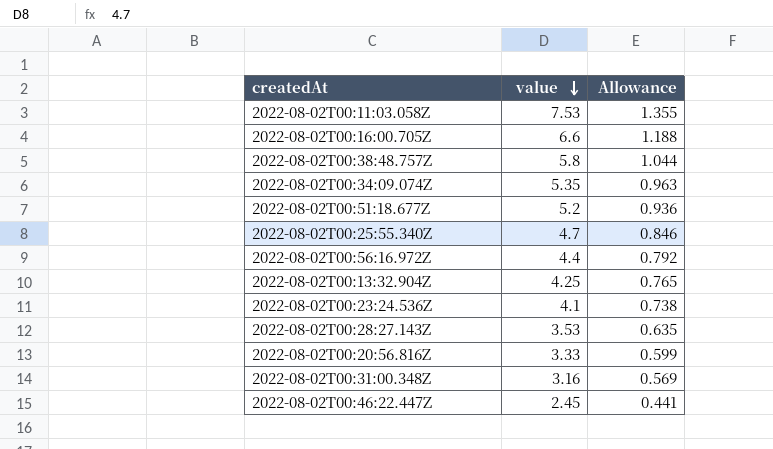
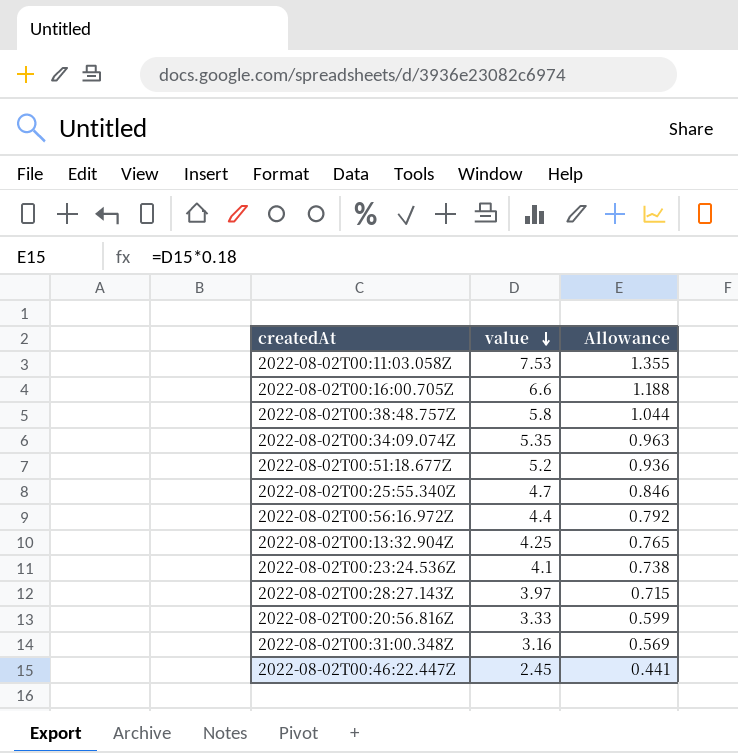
2022-08-02T00:28:27.143Z | value: 3.53 -> 3.97
2022-08-02T00:28:27.143Z | Allowance: 0.635 -> 0.715

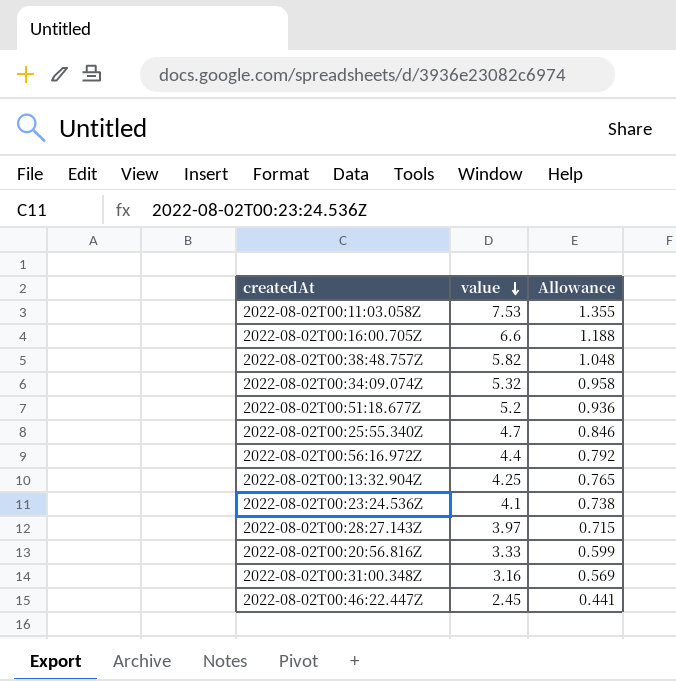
2022-08-02T00:38:48.757Z | value: 5.8 -> 5.82
2022-08-02T00:38:48.757Z | Allowance: 1.044 -> 1.048
2022-08-02T00:34:09.074Z | value: 5.35 -> 5.32
2022-08-02T00:34:09.074Z | Allowance: 0.963 -> 0.958

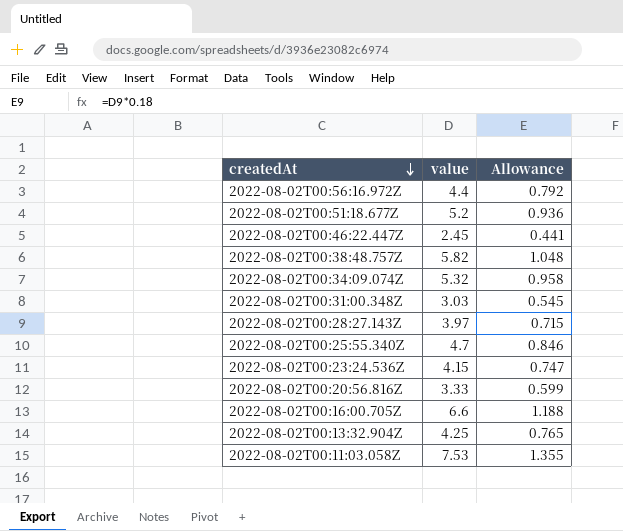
row order: value descending -> createdAt descending
2022-08-02T00:31:00.348Z | value: 3.16 -> 3.03
2022-08-02T00:31:00.348Z | Allowance: 0.569 -> 0.545
2022-08-02T00:23:24.536Z | value: 4.1 -> 4.15
2022-08-02T00:23:24.536Z | Allowance: 0.738 -> 0.747

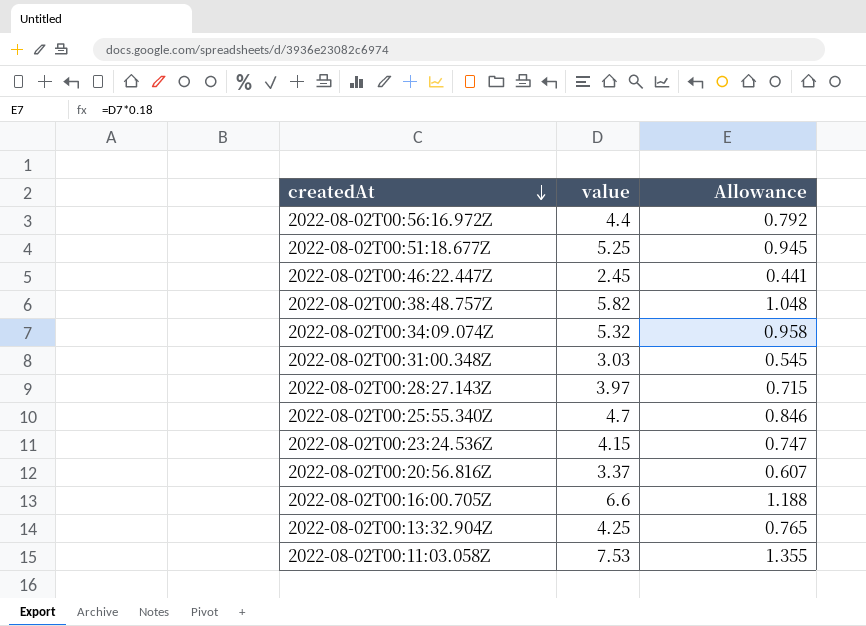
2022-08-02T00:51:18.677Z | value: 5.2 -> 5.25
2022-08-02T00:51:18.677Z | Allowance: 0.936 -> 0.945
2022-08-02T00:20:56.816Z | value: 3.33 -> 3.37
2022-08-02T00:20:56.816Z | Allowance: 0.599 -> 0.607

